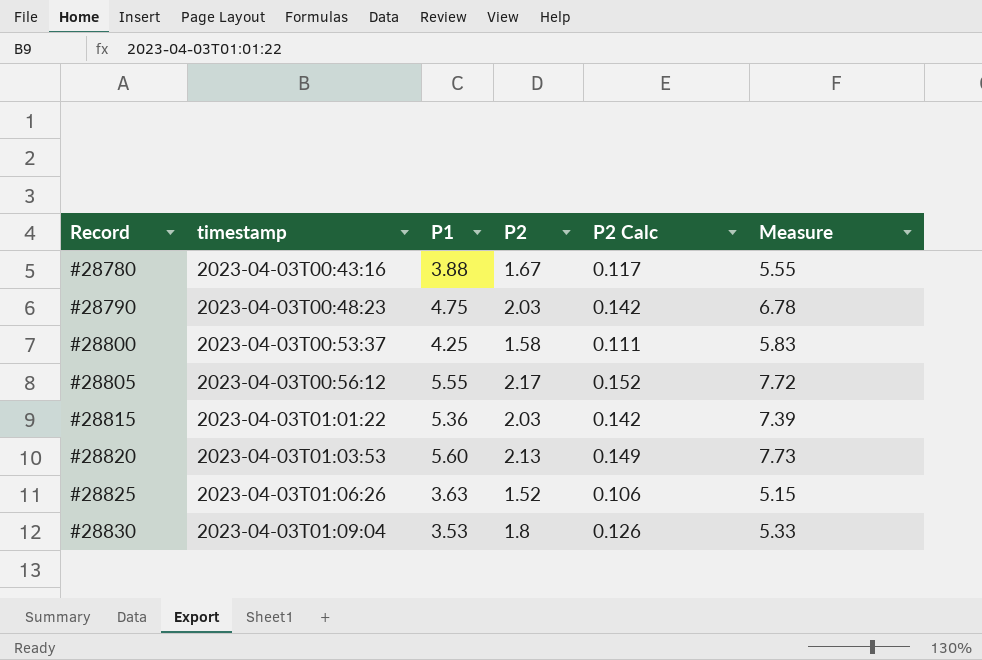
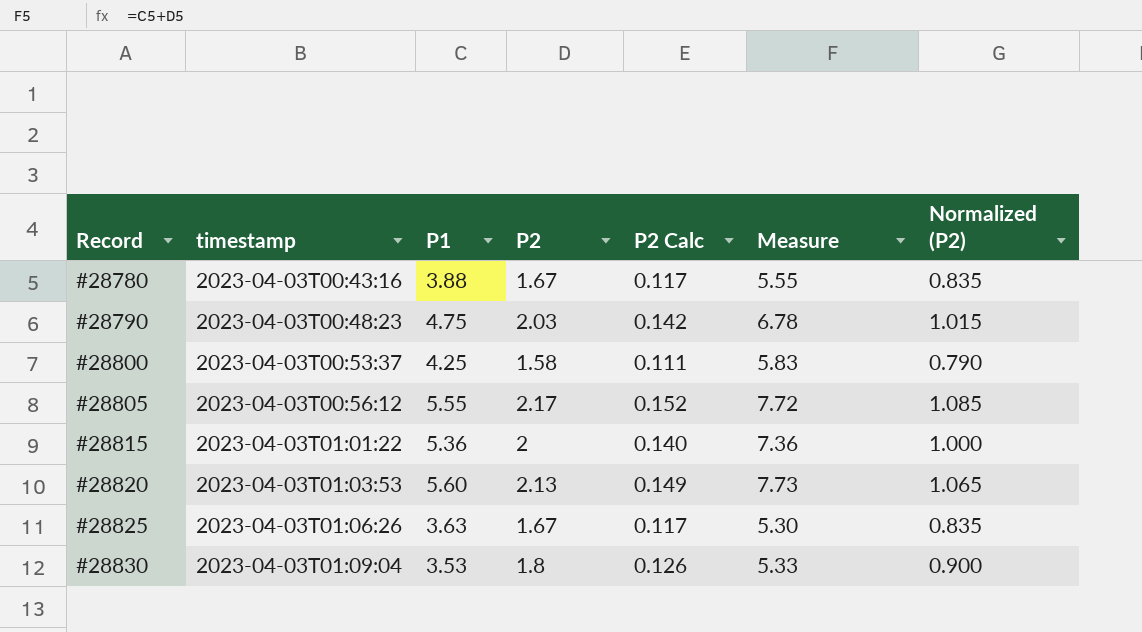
column Normalized (P2) | formula: none -> [P2] * 0.5
#28815 | P2: 2.03 -> 2
#28815 | P2 Calc: 0.142 -> 0.140
#28815 | Measure: 7.39 -> 7.36
#28825 | P2: 1.52 -> 1.67
#28825 | P2 Calc: 0.106 -> 0.117
#28825 | Measure: 5.15 -> 5.30

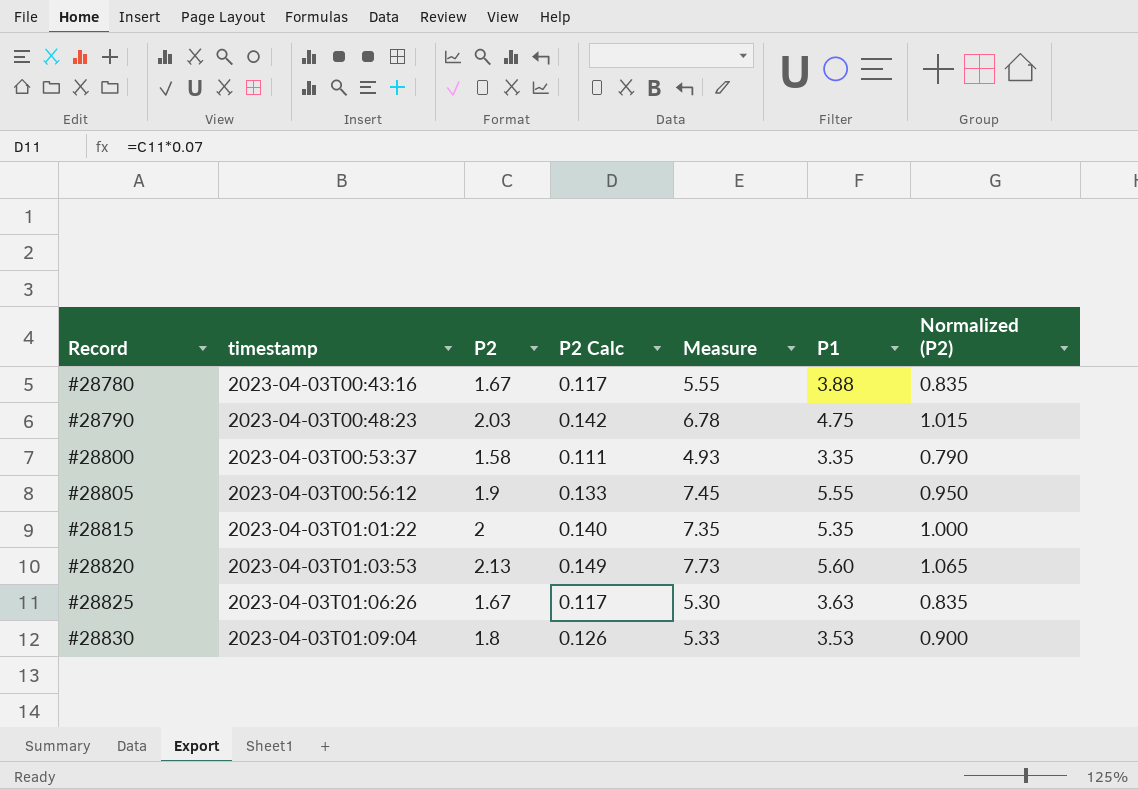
column P1 | position: 3 -> 6
#28800 | Measure: 5.83 -> 4.93
#28800 | P1: 4.25 -> 3.35
#28805 | P2: 2.17 -> 1.9
#28805 | P2 Calc: 0.152 -> 0.133
#28805 | Measure: 7.72 -> 7.45
#28805 | Normalized (P2): 1.085 -> 0.950
#28815 | Measure: 7.36 -> 7.35
#28815 | P1: 5.36 -> 5.35

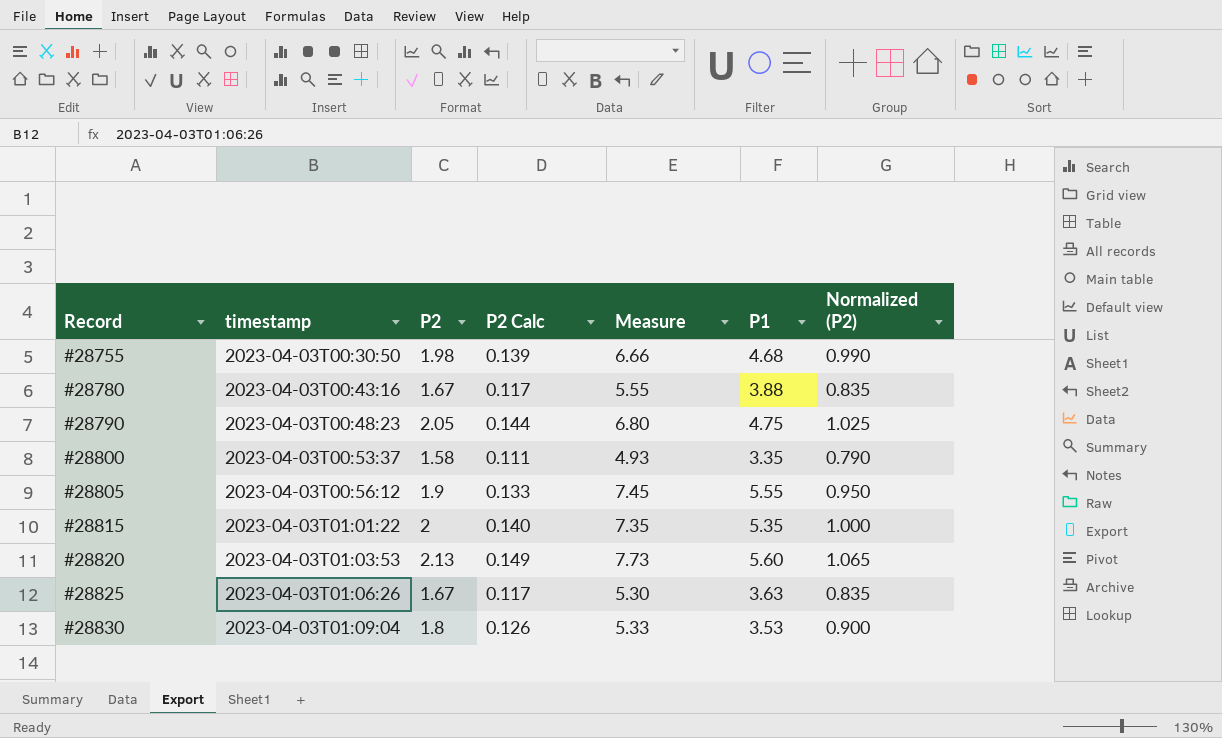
row #28755: none -> 2023-04-03T00:30:50 | 1.98 | 0.139 | 6.66 | 4.68 | 0.990
#28790 | P2: 2.03 -> 2.05
#28790 | P2 Calc: 0.142 -> 0.144
#28790 | Measure: 6.78 -> 6.80
#28790 | Normalized (P2): 1.015 -> 1.025

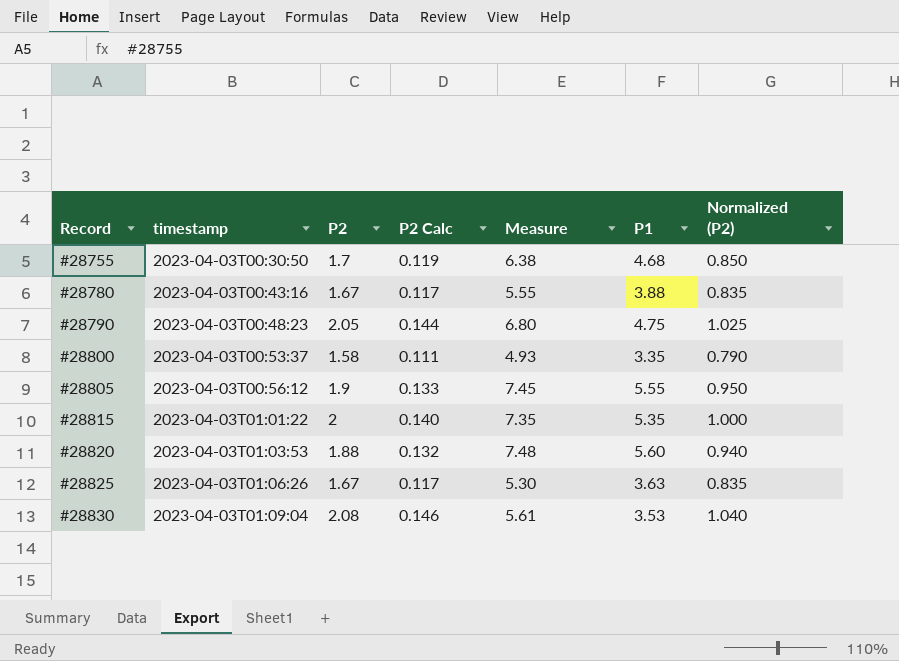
#28755 | P2: 1.98 -> 1.7
#28755 | P2 Calc: 0.139 -> 0.119
#28755 | Measure: 6.66 -> 6.38
#28755 | Normalized (P2): 0.990 -> 0.850
#28820 | P2: 2.13 -> 1.88
#28820 | P2 Calc: 0.149 -> 0.132
#28820 | Measure: 7.73 -> 7.48
#28820 | Normalized (P2): 1.065 -> 0.940
#28830 | P2: 1.8 -> 2.08
#28830 | P2 Calc: 0.126 -> 0.146
#28830 | Measure: 5.33 -> 5.61
#28830 | Normalized (P2): 0.900 -> 1.040

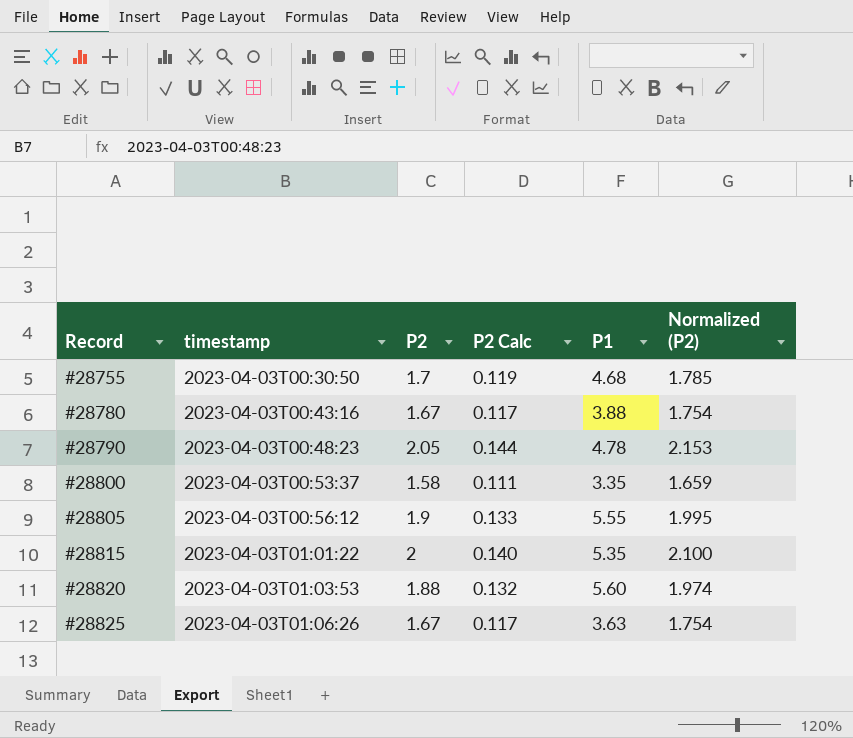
column Measure | formula: [P2] + [P1] -> none
column Normalized (P2) | formula: [P2] * 0.5 -> [P2] * 1.05
row #28830: 2023-04-03T01:09:04 | 2.08 | 0.146 | 5.61 | 3.53 | 1.040 -> none
#28790 | P1: 4.75 -> 4.78

